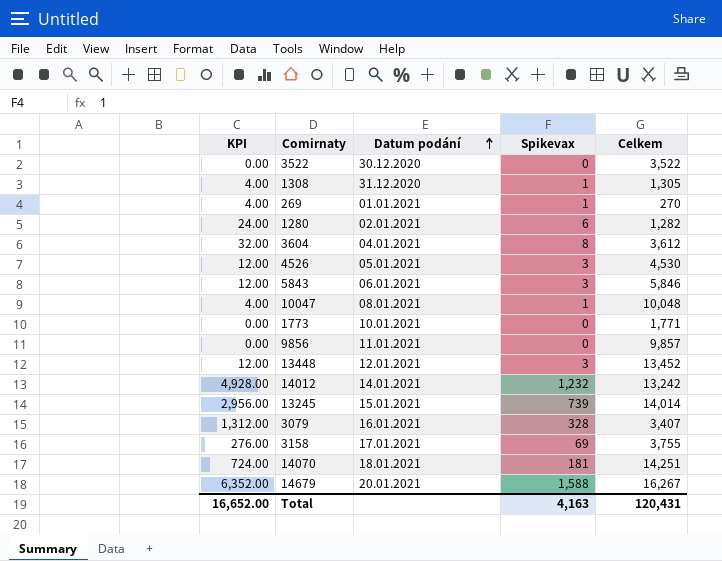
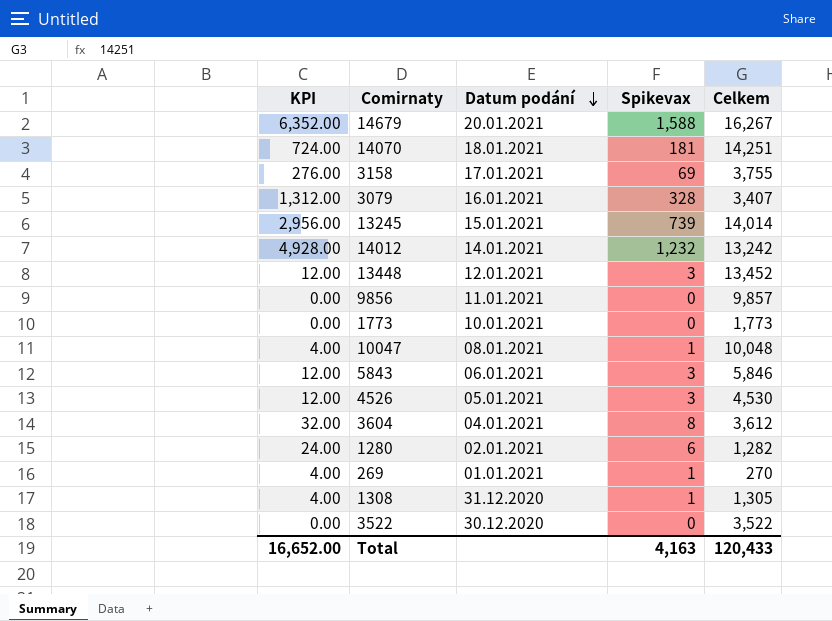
row order: Datum podání ascending -> Datum podání descending
1773 | Celkem: 1,771 -> 1,773
Total | Celkem: 120,431 -> 120,433

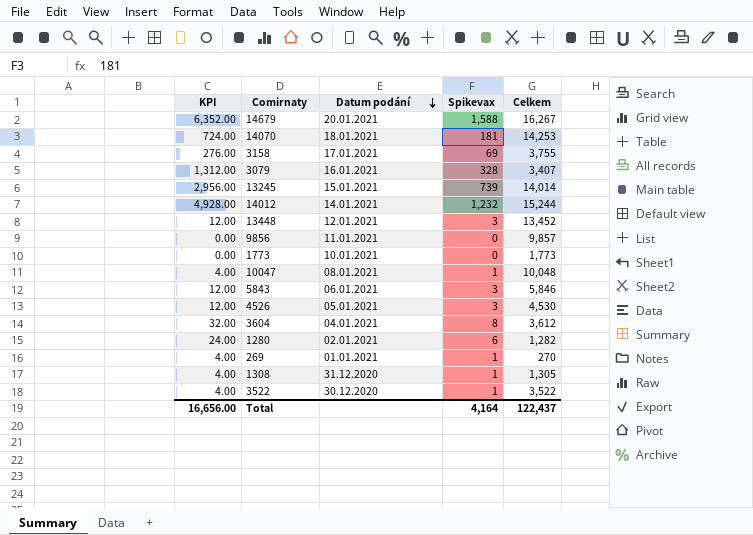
14070 | Celkem: 14,251 -> 14,253
14012 | Celkem: 13,242 -> 15,244
3522 | KPI: 0.00 -> 4.00
3522 | Spikevax: 0 -> 1
Total | KPI: 16,652.00 -> 16,656.00
Total | Spikevax: 4,163 -> 4,164
Total | Celkem: 120,433 -> 122,437

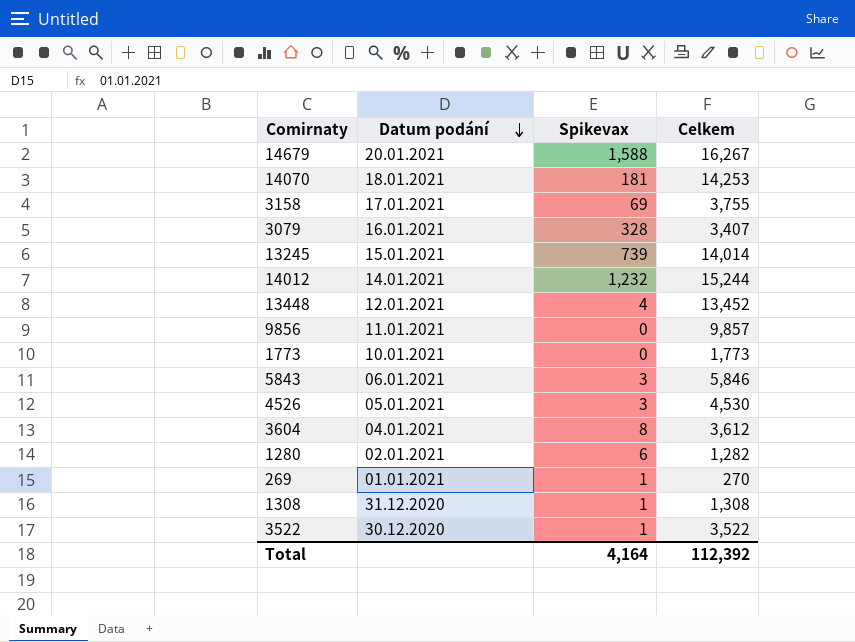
column KPI | formula: [Spikevax] * 4 -> none
row 10047: 4.00 | 08.01.2021 | 1 | 10,048 -> none
13448 | Spikevax: 3 -> 4
1308 | Celkem: 1,305 -> 1,308
Total | Celkem: 122,437 -> 112,392

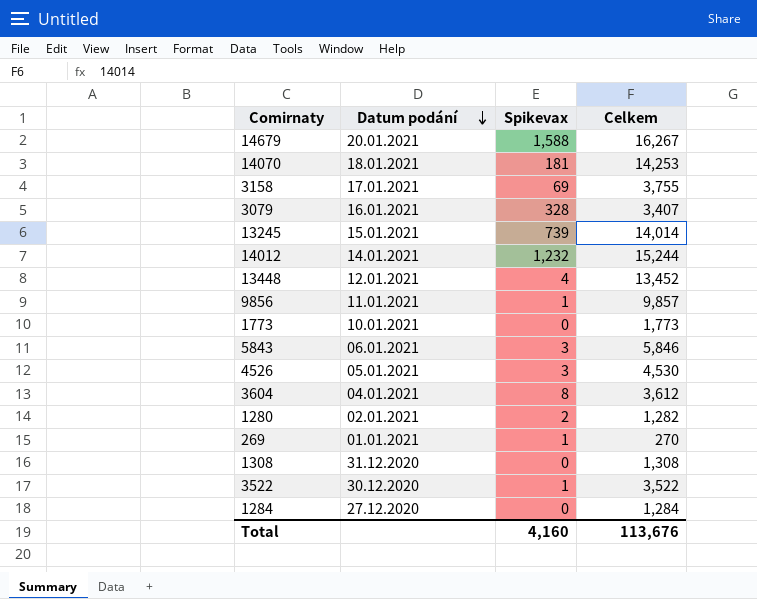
9856 | Spikevax: 0 -> 1
1280 | Spikevax: 6 -> 2
1308 | Spikevax: 1 -> 0
row 1284: none -> 27.12.2020 | 0 | 1,284
Total | Spikevax: 4,164 -> 4,160
Total | Celkem: 112,392 -> 113,676

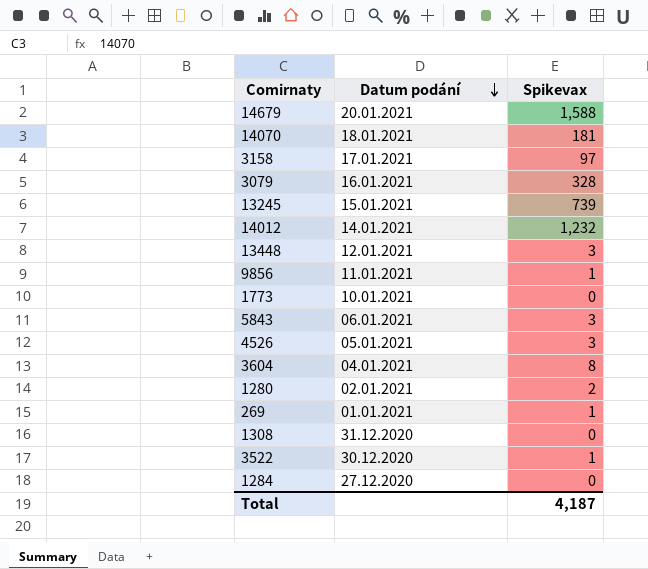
column Celkem | position: 4 -> none
3158 | Spikevax: 69 -> 97
13448 | Spikevax: 4 -> 3
Total | Spikevax: 4,160 -> 4,187

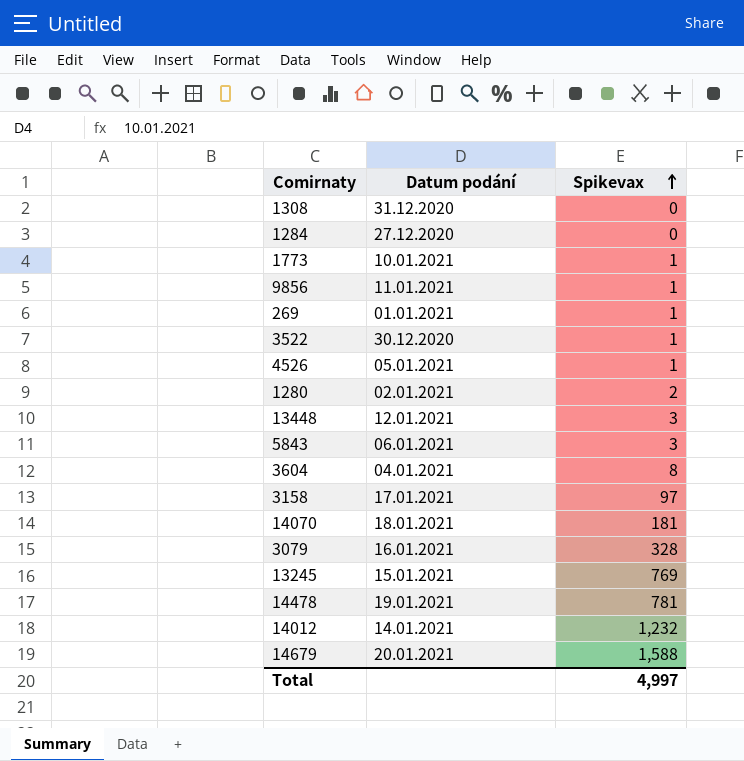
row order: Datum podání descending -> Spikevax ascending
1773 | Spikevax: 0 -> 1
4526 | Spikevax: 3 -> 1
13245 | Spikevax: 739 -> 769
row 14478: none -> 19.01.2021 | 781
Total | Spikevax: 4,187 -> 4,997

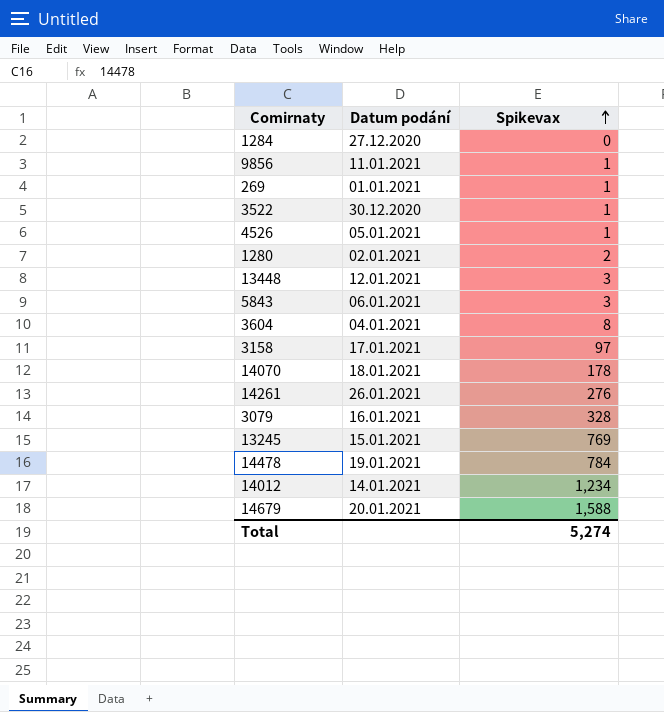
row 1308: 31.12.2020 | 0 -> none
row 1773: 10.01.2021 | 1 -> none
14070 | Spikevax: 181 -> 178
row 14261: none -> 26.01.2021 | 276
14478 | Spikevax: 781 -> 784
14012 | Spikevax: 1,232 -> 1,234
Total | Spikevax: 4,997 -> 5,274

